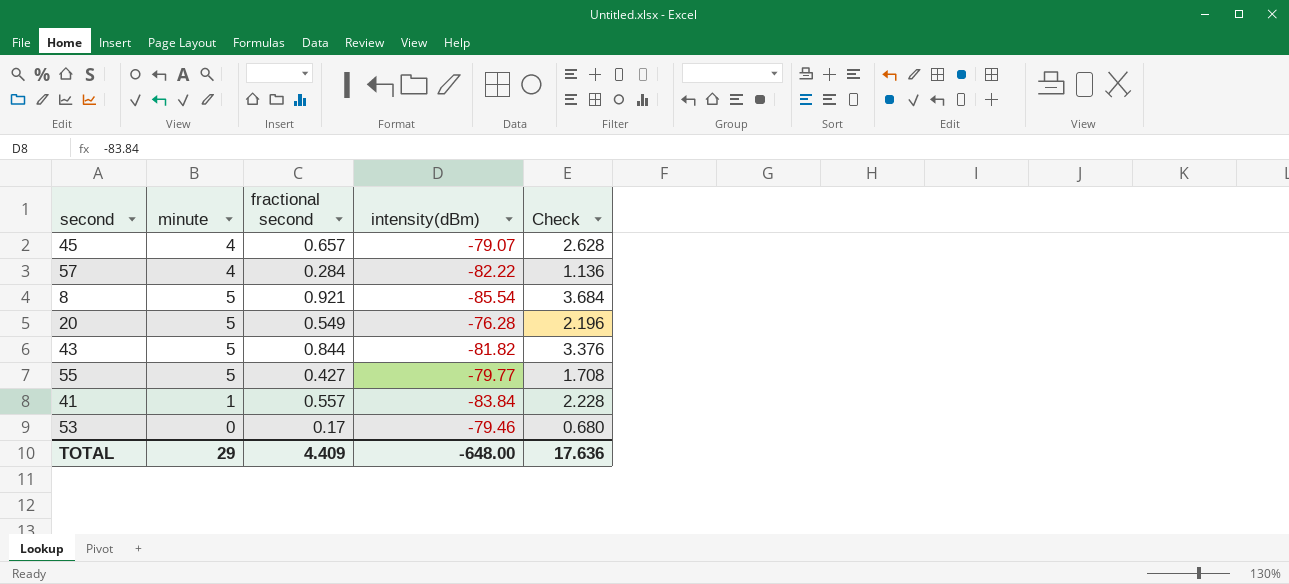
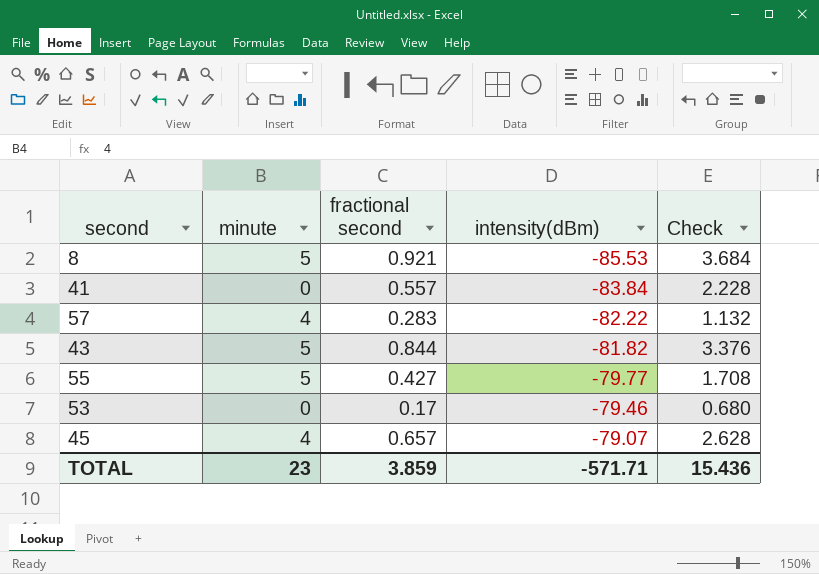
row order: none -> intensity(dBm) ascending
row 20: 5 | 0.549 | -76.28 | 2.196 -> none
8 | intensity(dBm): -85.54 -> -85.53
41 | minute: 1 -> 0
57 | fractional second: 0.284 -> 0.283
57 | Check: 1.136 -> 1.132
TOTAL | minute: 29 -> 23
TOTAL | fractional second: 4.409 -> 3.859
TOTAL | intensity(dBm): -648.00 -> -571.71
TOTAL | Check: 17.636 -> 15.436

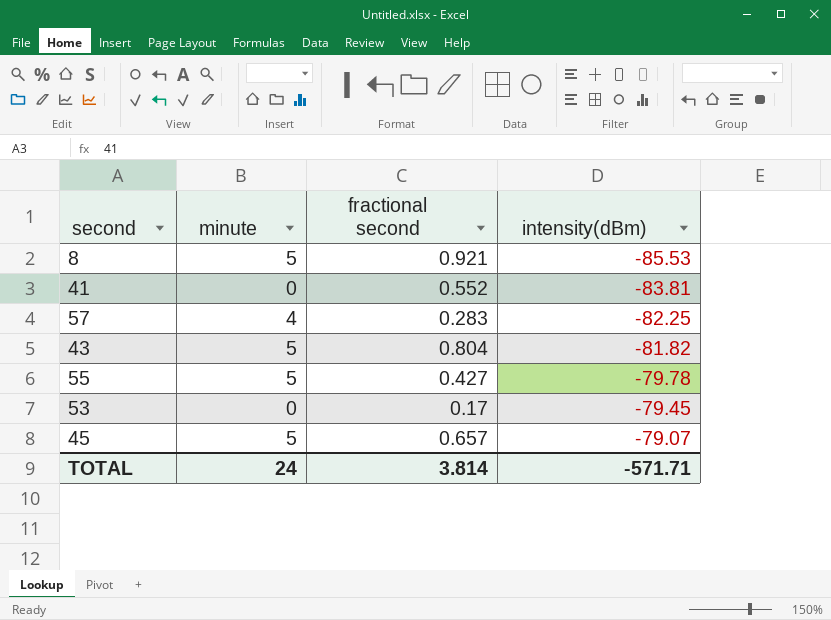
column Check | formula: [fractional second] * 4 -> none
41 | fractional second: 0.557 -> 0.552
41 | intensity(dBm): -83.84 -> -83.81
57 | intensity(dBm): -82.22 -> -82.25
43 | fractional second: 0.844 -> 0.804
55 | intensity(dBm): -79.77 -> -79.78
53 | intensity(dBm): -79.46 -> -79.45
45 | minute: 4 -> 5
TOTAL | minute: 23 -> 24
TOTAL | fractional second: 3.859 -> 3.814

